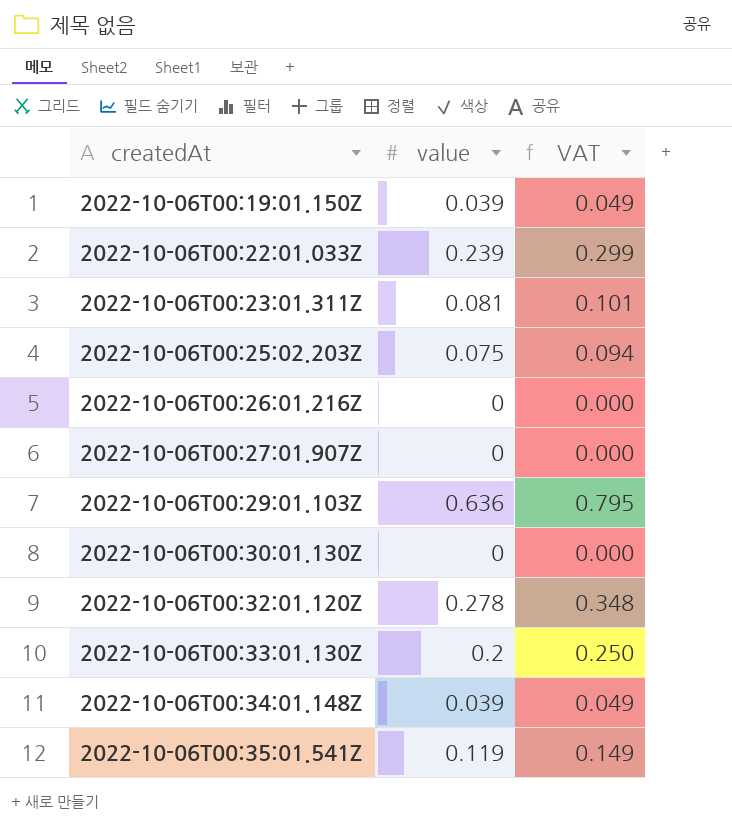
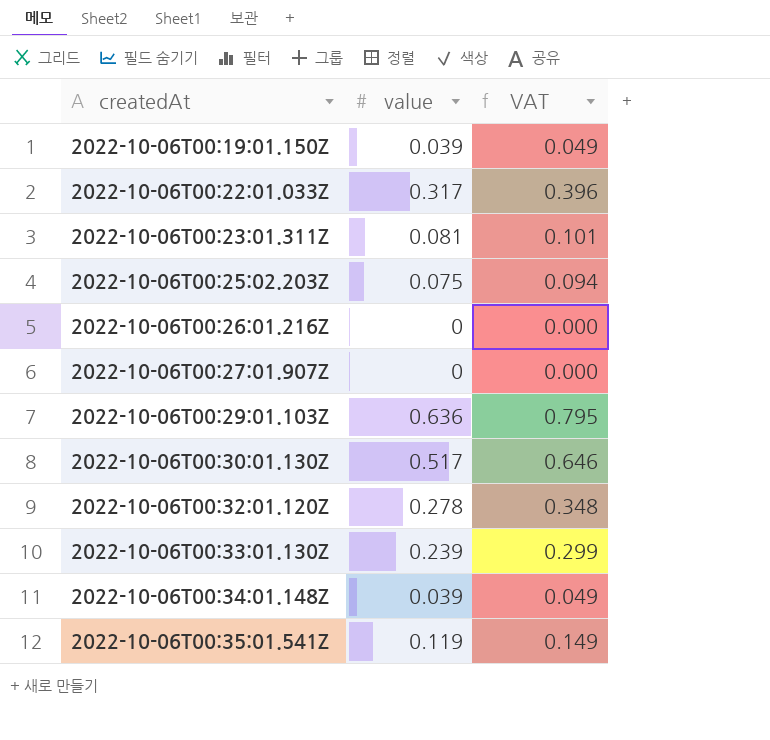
2022-10-06T00:22:01.033Z | value: 0.239 -> 0.317
2022-10-06T00:22:01.033Z | VAT: 0.299 -> 0.396
2022-10-06T00:30:01.130Z | value: 0 -> 0.517
2022-10-06T00:30:01.130Z | VAT: 0.000 -> 0.646
2022-10-06T00:33:01.130Z | value: 0.2 -> 0.239
2022-10-06T00:33:01.130Z | VAT: 0.250 -> 0.299

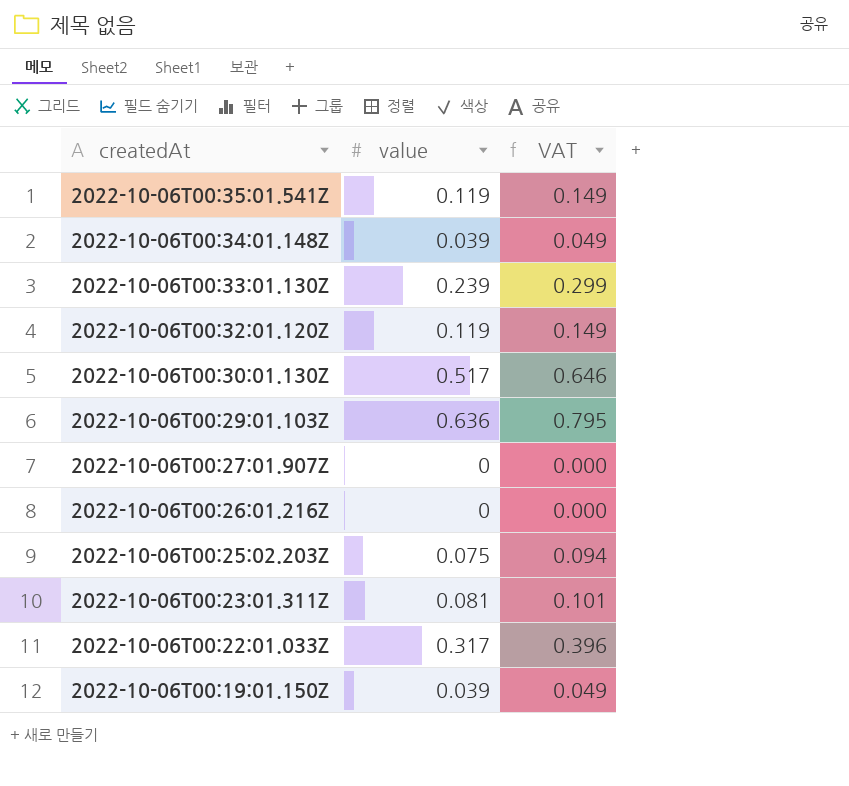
row order: createdAt ascending -> createdAt descending
2022-10-06T00:32:01.120Z | value: 0.278 -> 0.119
2022-10-06T00:32:01.120Z | VAT: 0.348 -> 0.149

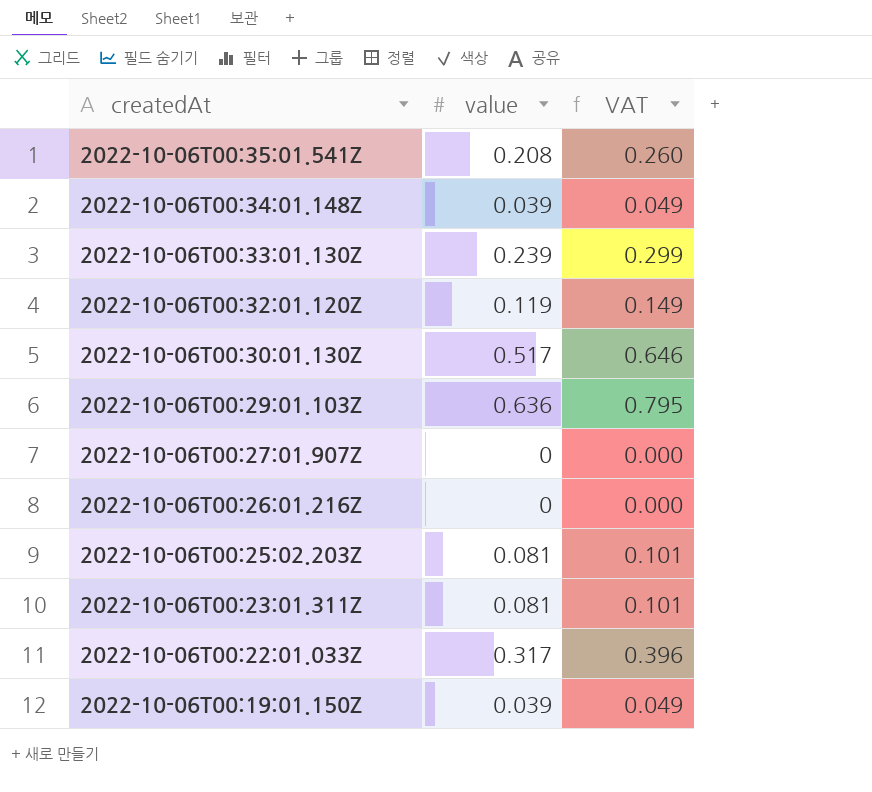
2022-10-06T00:35:01.541Z | value: 0.119 -> 0.208
2022-10-06T00:35:01.541Z | VAT: 0.149 -> 0.260
2022-10-06T00:25:02.203Z | value: 0.075 -> 0.081
2022-10-06T00:25:02.203Z | VAT: 0.094 -> 0.101

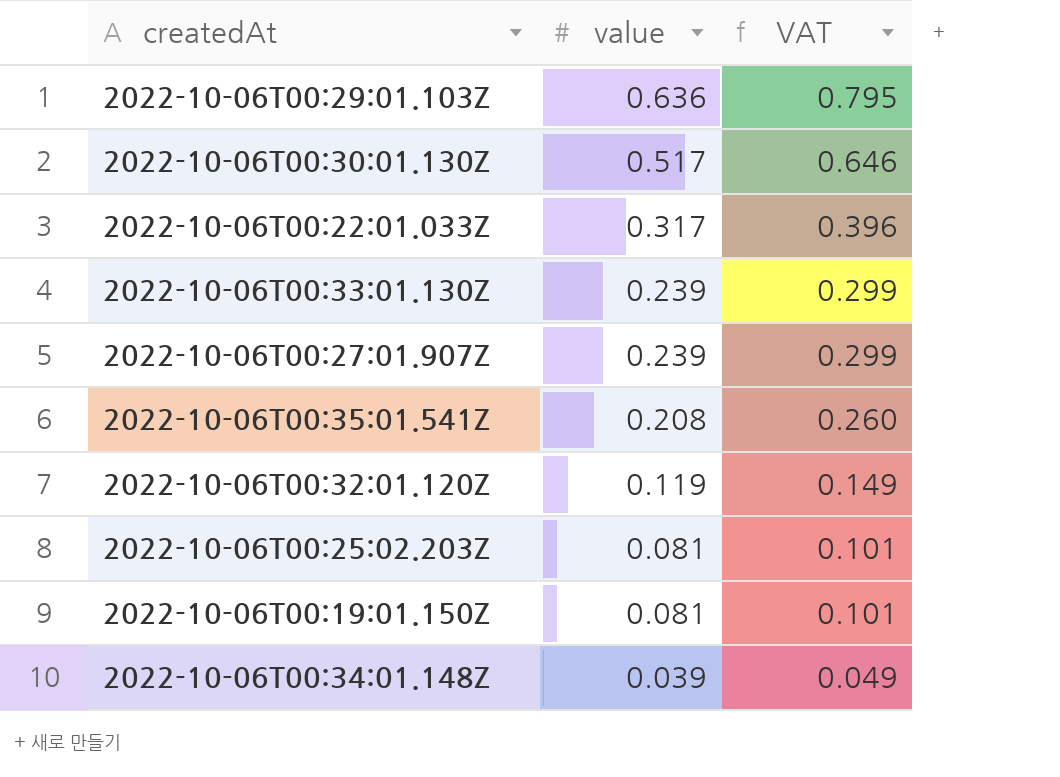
row order: createdAt descending -> value descending
row 2022-10-06T00:26:01.216Z: 0 | 0.000 -> none
row 2022-10-06T00:23:01.311Z: 0.081 | 0.101 -> none
2022-10-06T00:27:01.907Z | value: 0 -> 0.239
2022-10-06T00:27:01.907Z | VAT: 0.000 -> 0.299
2022-10-06T00:19:01.150Z | value: 0.039 -> 0.081
2022-10-06T00:19:01.150Z | VAT: 0.049 -> 0.101

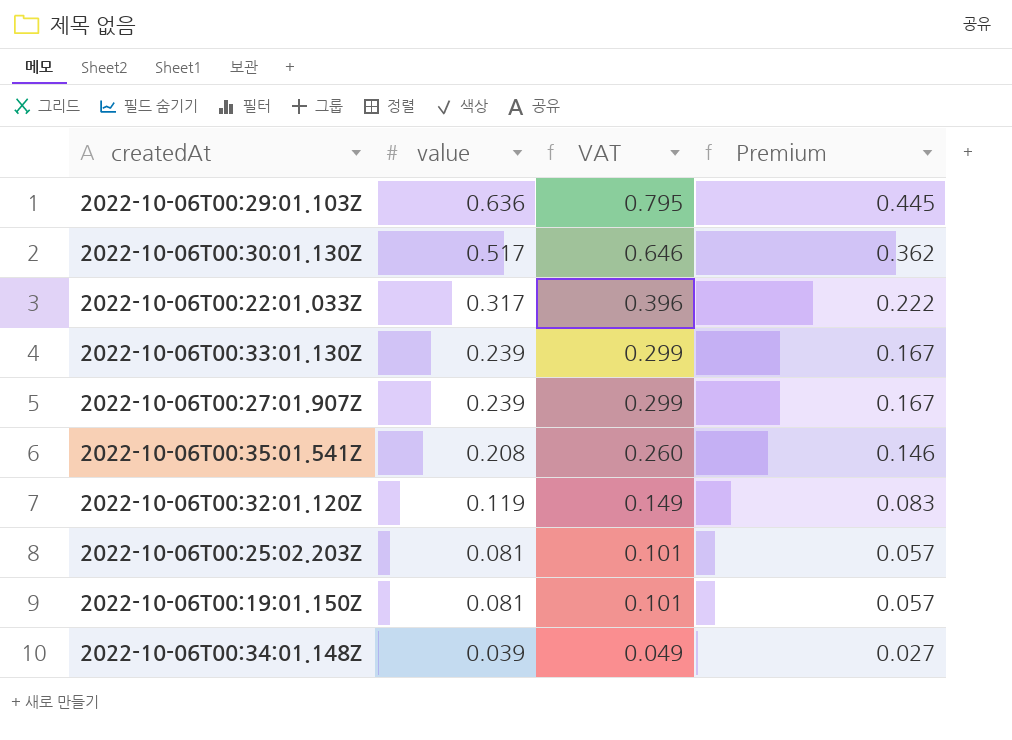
column Premium | formula: none -> [value] * 0.7

